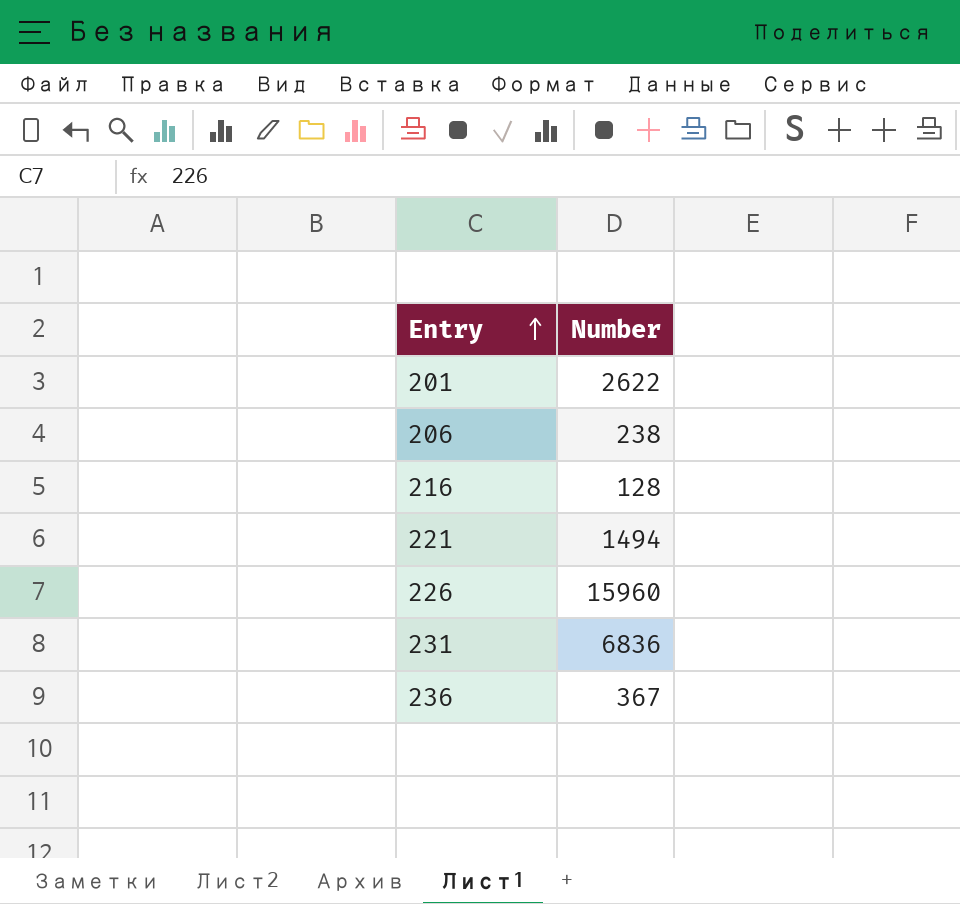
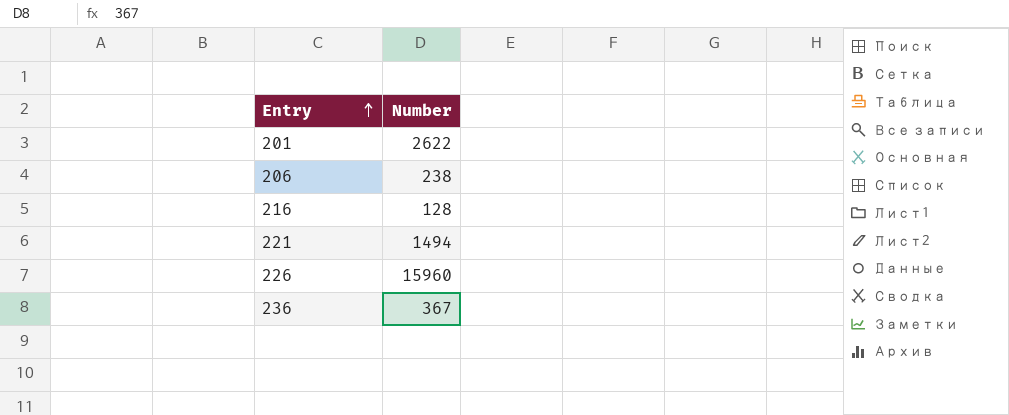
row 231: 6836 -> none

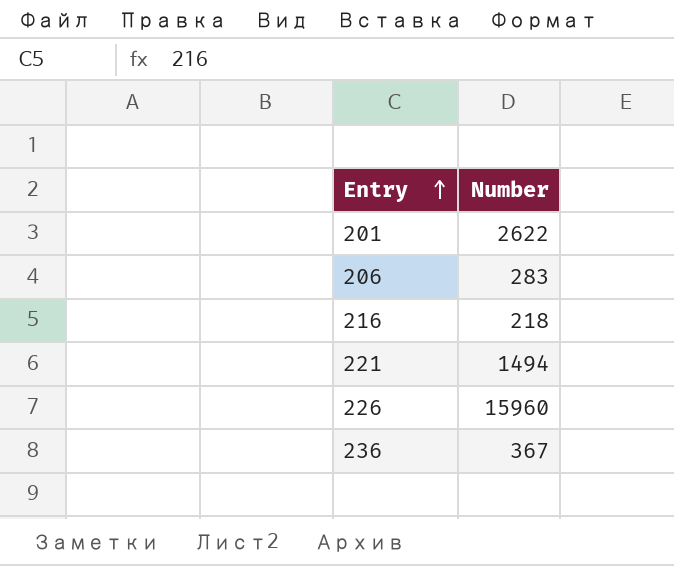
206 | Number: 238 -> 283
216 | Number: 128 -> 218

